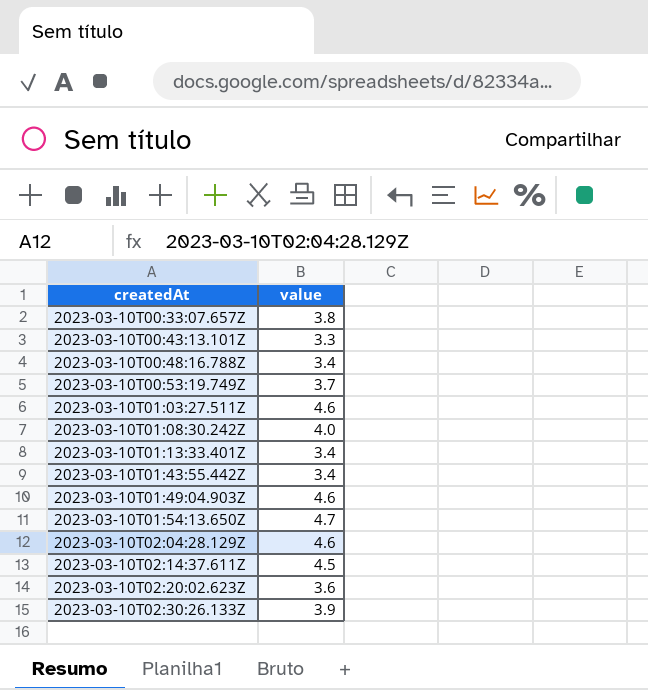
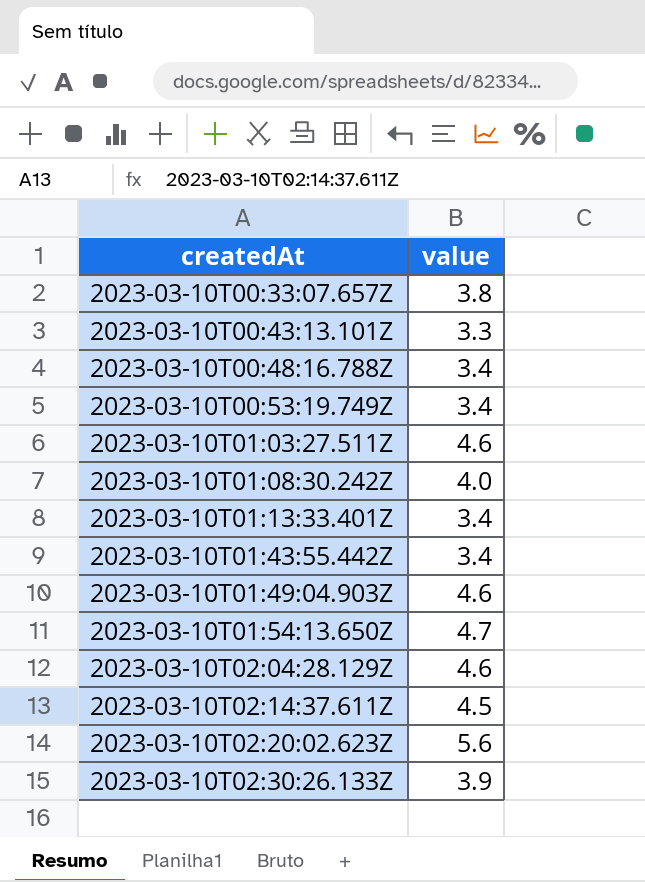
2023-03-10T00:53:19.749Z | value: 3.7 -> 3.4
2023-03-10T02:20:02.623Z | value: 3.6 -> 5.6

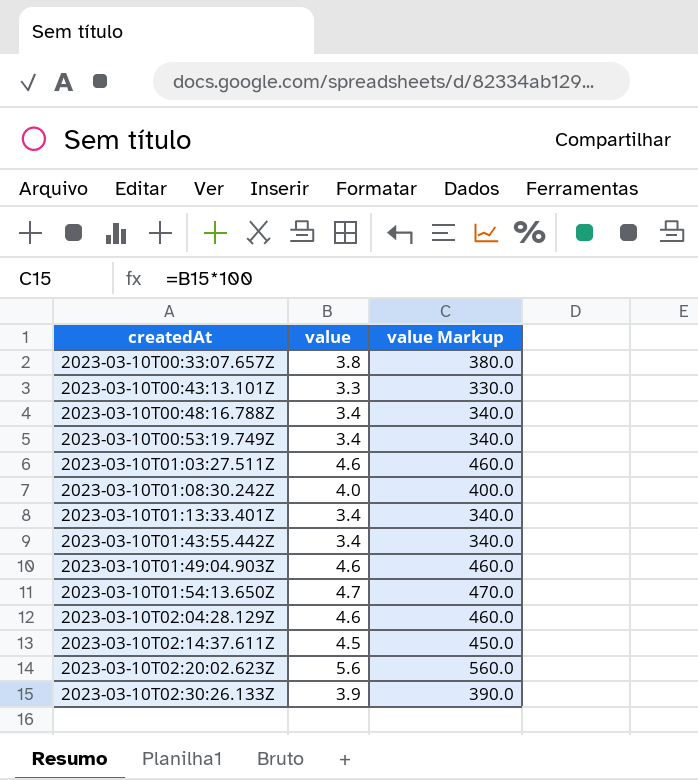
column value Markup | formula: none -> [value] * 100

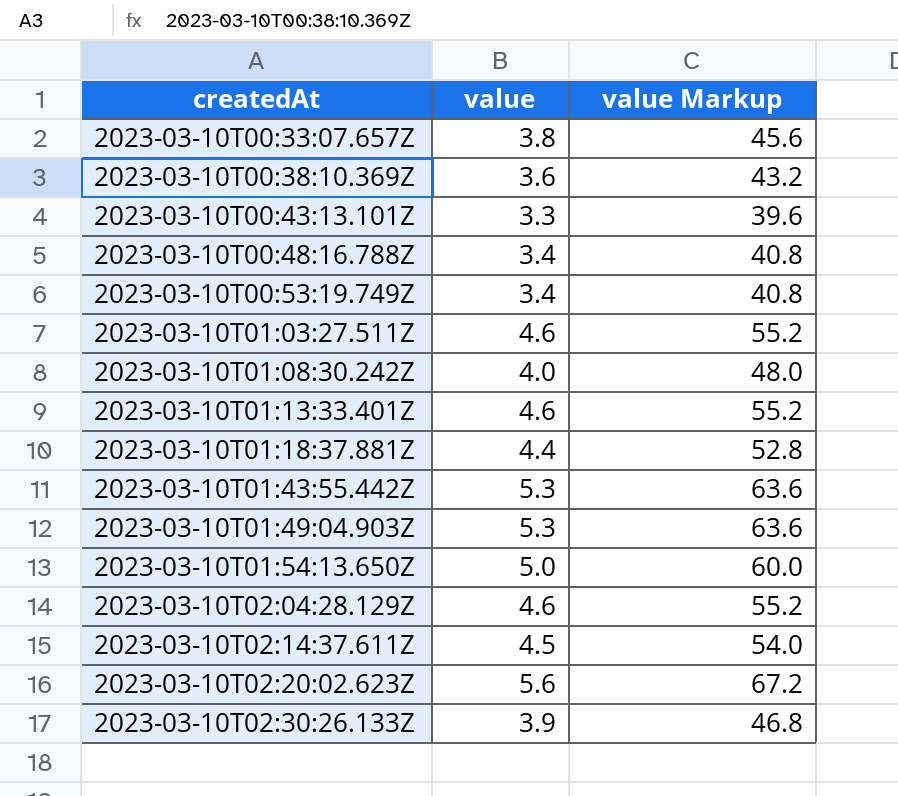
column value Markup | formula: [value] * 100 -> [value] * 12
row 2023-03-10T00:38:10.369Z: none -> 3.6 | 43.2
2023-03-10T01:13:33.401Z | value: 3.4 -> 4.6
row 2023-03-10T01:18:37.881Z: none -> 4.4 | 52.8
2023-03-10T01:43:55.442Z | value: 3.4 -> 5.3
2023-03-10T01:49:04.903Z | value: 4.6 -> 5.3
2023-03-10T01:54:13.650Z | value: 4.7 -> 5.0

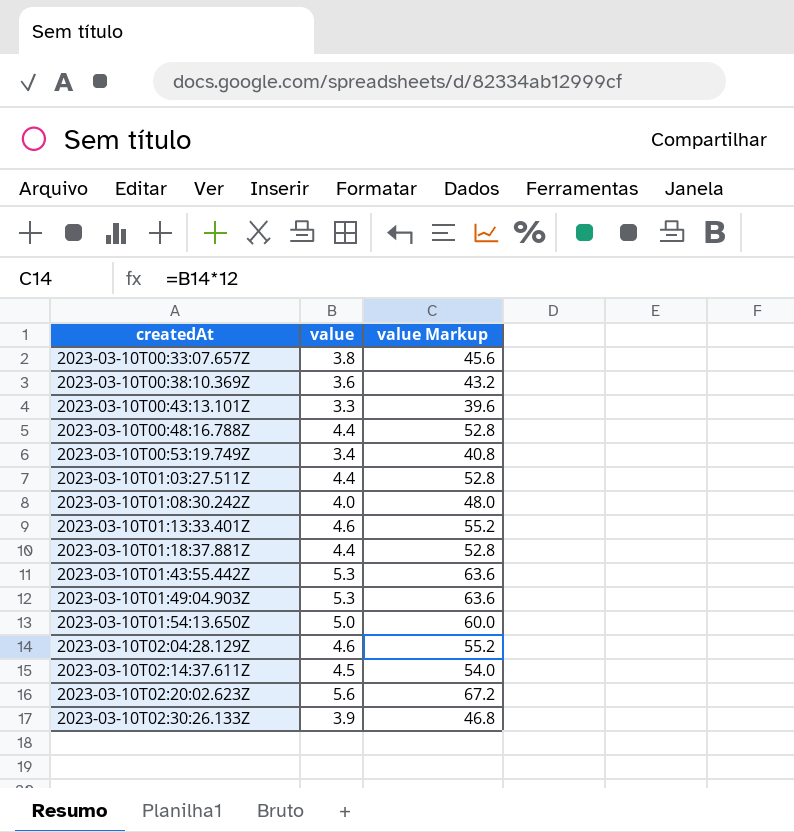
2023-03-10T00:48:16.788Z | value: 3.4 -> 4.4
2023-03-10T00:48:16.788Z | value Markup: 40.8 -> 52.8
2023-03-10T01:03:27.511Z | value: 4.6 -> 4.4
2023-03-10T01:03:27.511Z | value Markup: 55.2 -> 52.8

